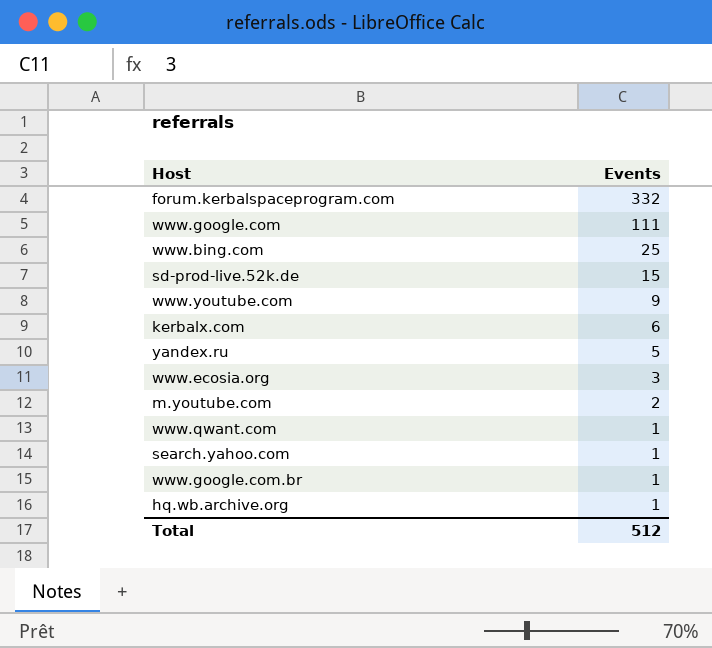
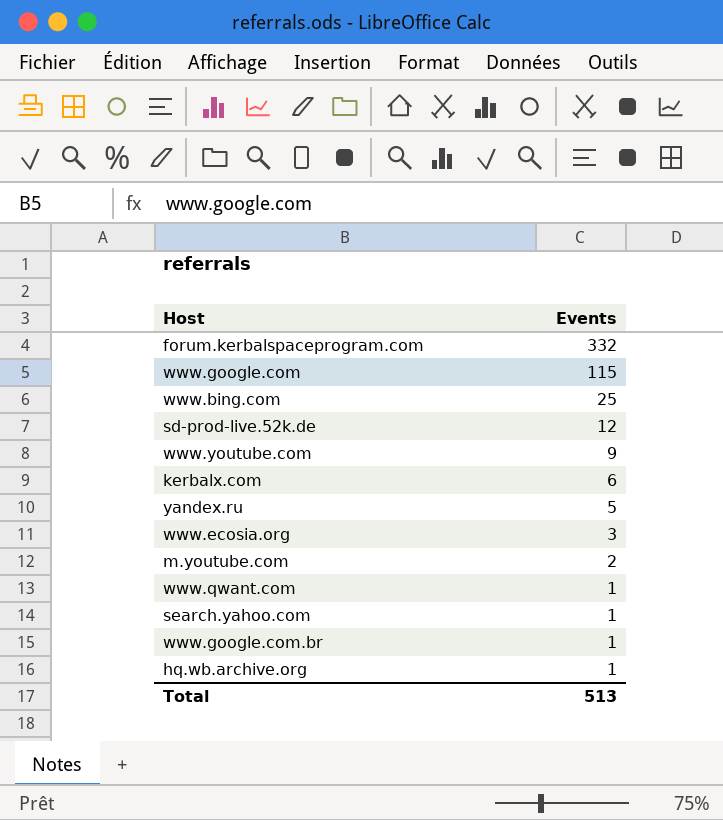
www.google.com | Events: 111 -> 115
sd-prod-live.52k.de | Events: 15 -> 12
Total | Events: 512 -> 513

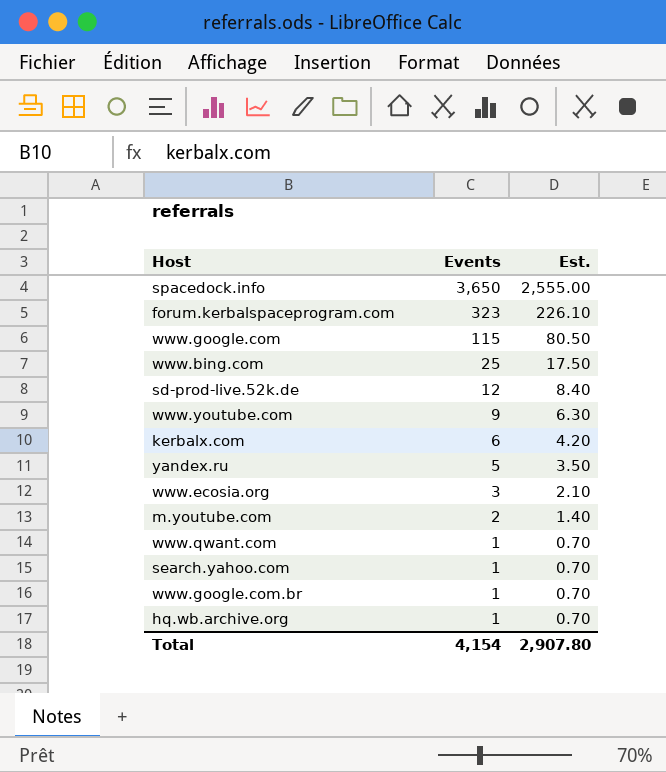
column Est. | formula: none -> [Events] * 0.7
row spacedock.info: none -> 3,650 | 2,555.00
forum.kerbalspaceprogram.com | Events: 332 -> 323
Total | Events: 513 -> 4,154

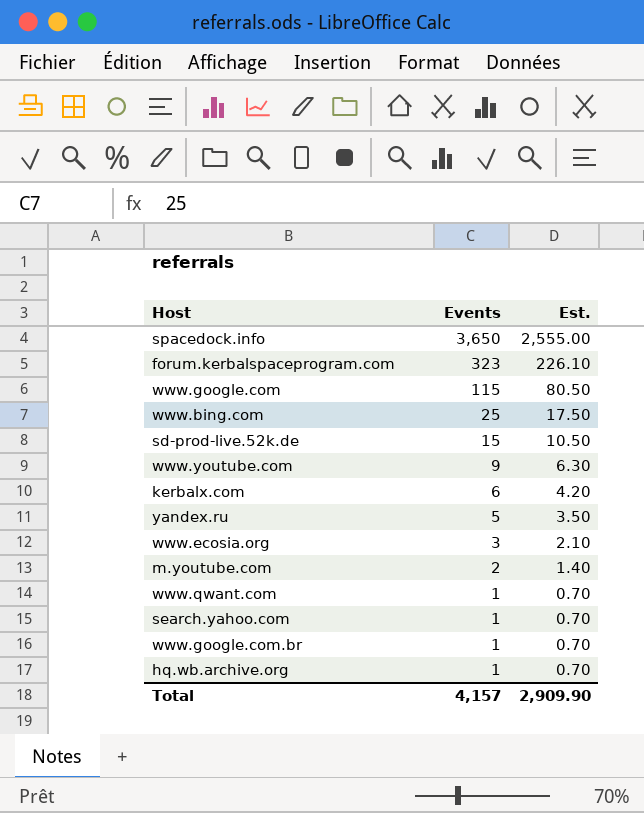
sd-prod-live.52k.de | Events: 12 -> 15
sd-prod-live.52k.de | Est.: 8.40 -> 10.50
Total | Events: 4,154 -> 4,157
Total | Est.: 2,907.80 -> 2,909.90

